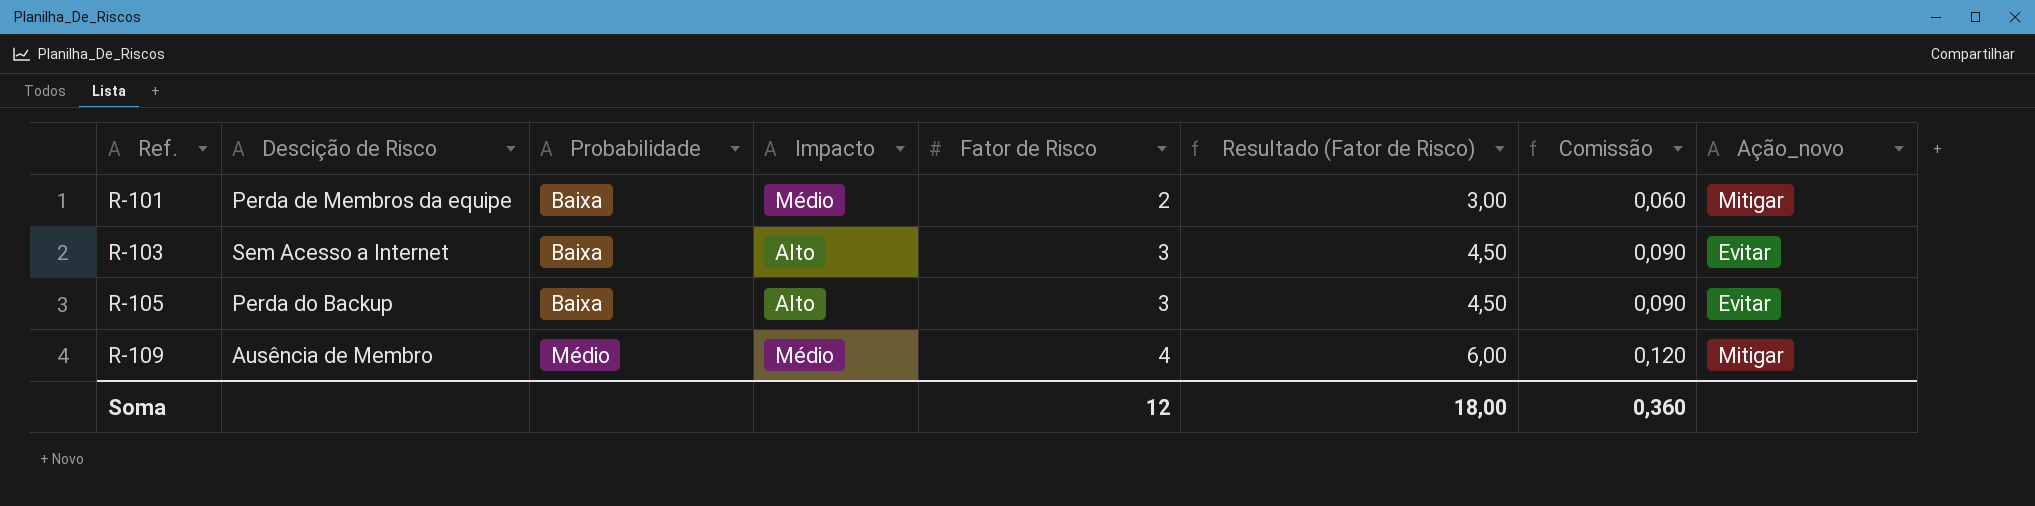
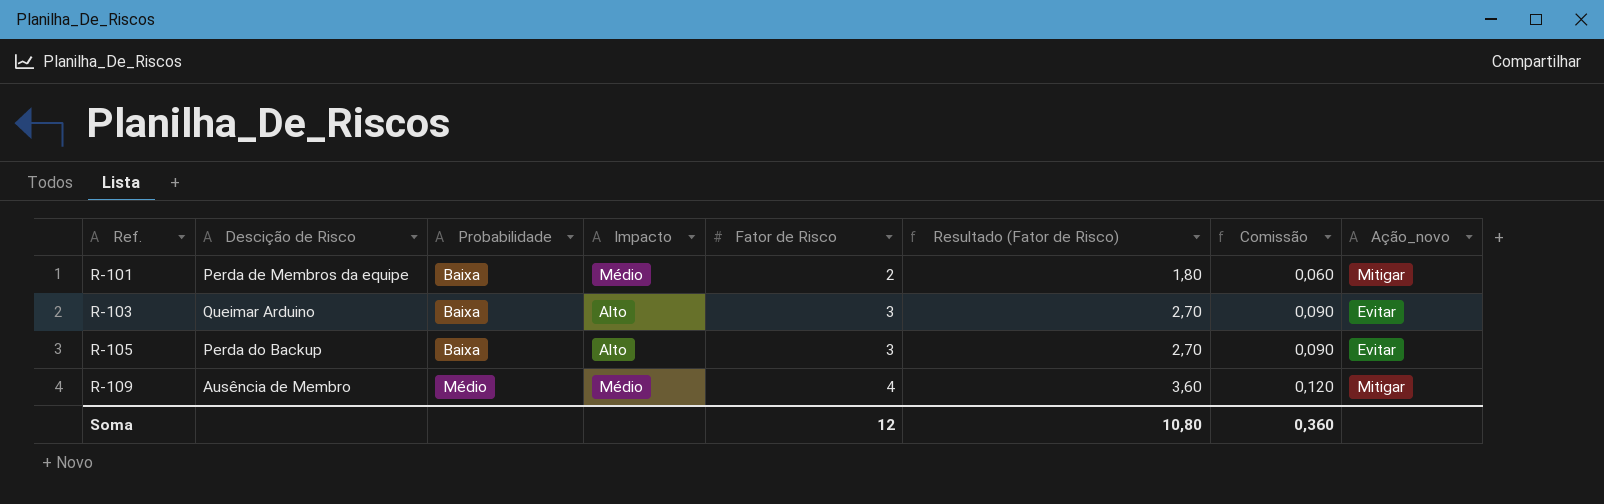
column Resultado (Fator de Risco) | formula: [Fator de Risco] * 1,5 -> [Fator de Risco] * 0,9
R-103 | Descição de Risco: Sem Acesso a Internet -> Queimar Arduino
Soma | Resultado (Fator de Risco): 18,00 -> 10,80

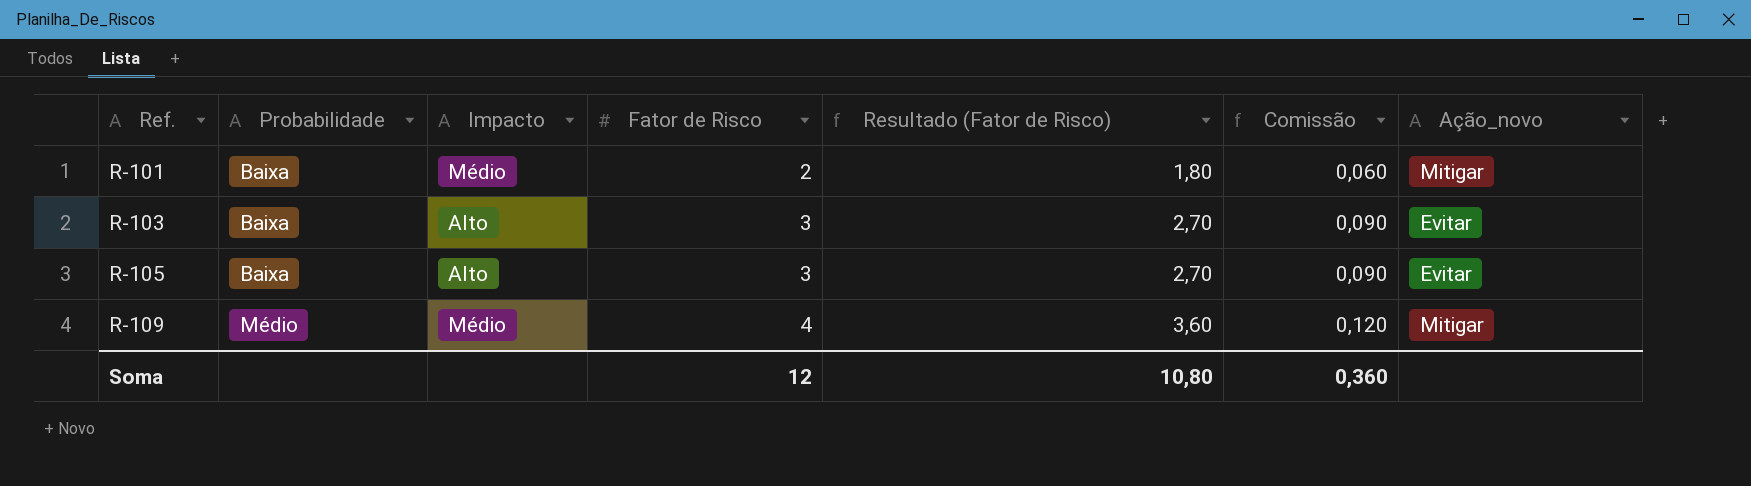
column Descição de Risco | position: 2 -> none

